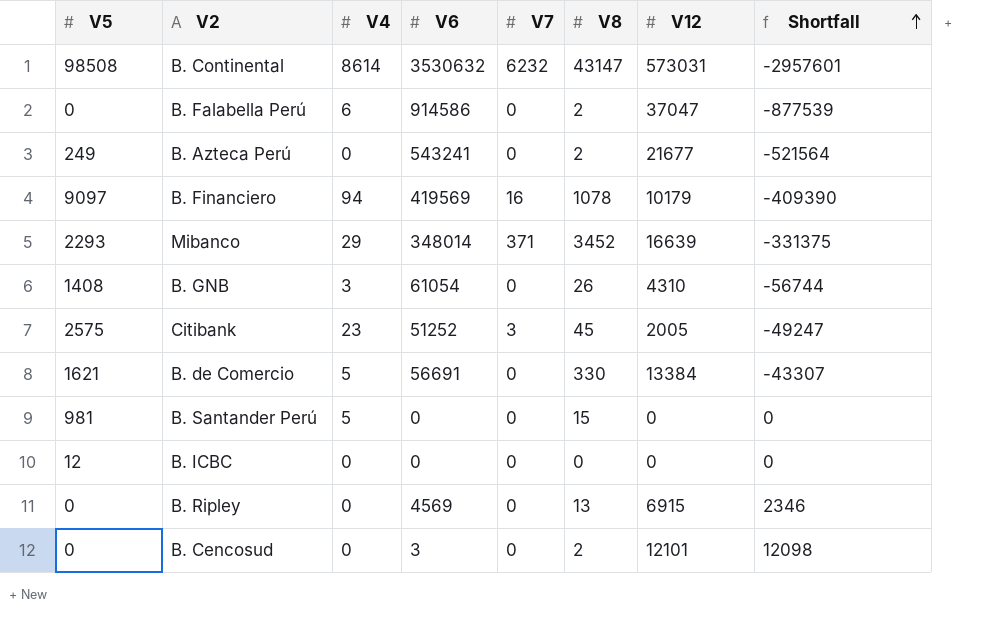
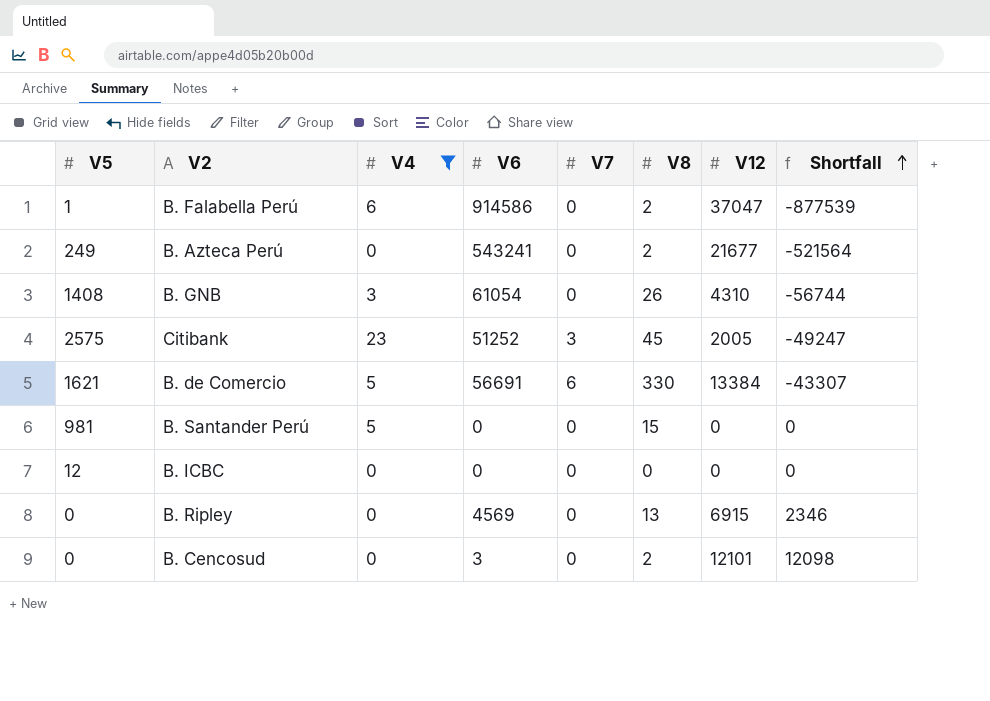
filter: none -> V4 <= 23
B. Falabella Perú | V5: 0 -> 1
B. de Comercio | V7: 0 -> 6

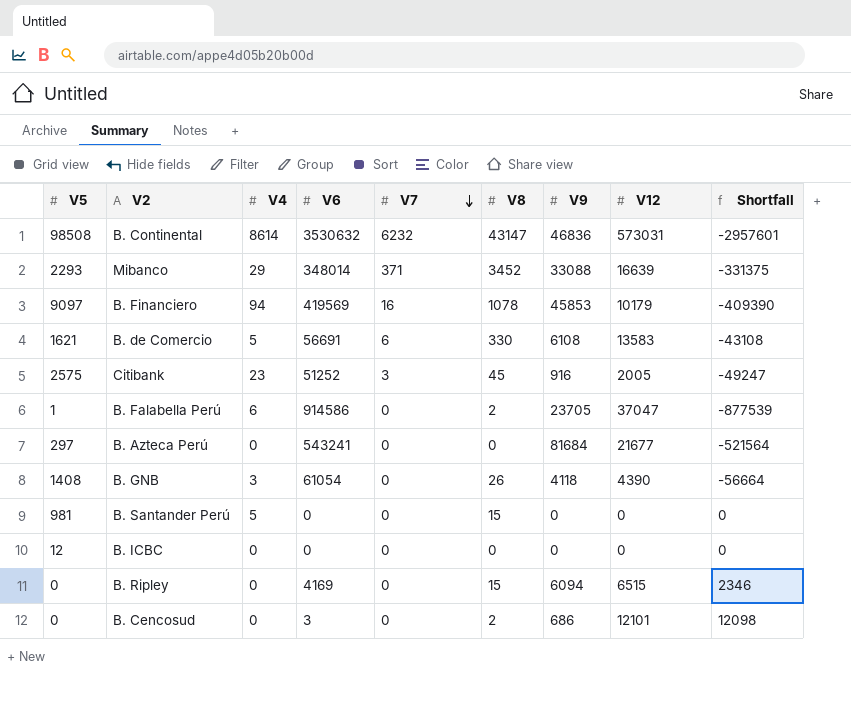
filter: V4 <= 23 -> none
row order: Shortfall ascending -> V7 descending
column V9 | position: none -> 7
B. de Comercio | V12: 13384 -> 13583
B. de Comercio | Shortfall: -43307 -> -43108
B. Azteca Perú | V5: 249 -> 297
B. Azteca Perú | V8: 2 -> 0
B. GNB | V12: 4310 -> 4390
B. GNB | Shortfall: -56744 -> -56664
B. Ripley | V6: 4569 -> 4169
B. Ripley | V8: 13 -> 15
B. Ripley | V12: 6915 -> 6515

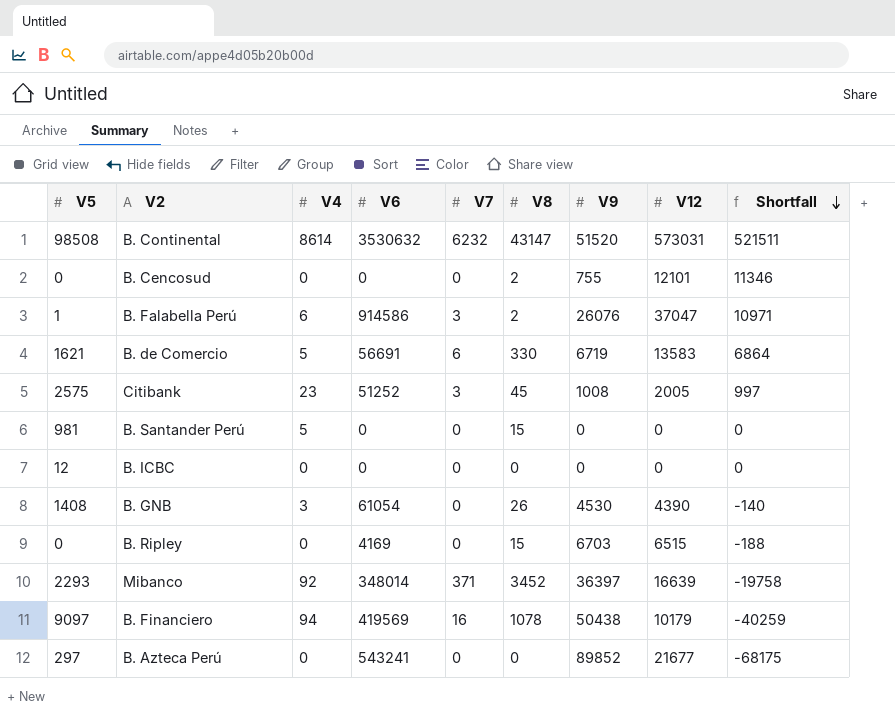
row order: V7 descending -> Shortfall descending
column Shortfall | formula: [V12] - [V6] -> [V12] - [V9]
B. Continental | V9: 46836 -> 51520
B. Cencosud | V6: 3 -> 0
B. Cencosud | V9: 686 -> 755
B. Falabella Perú | V7: 0 -> 3
B. Falabella Perú | V9: 23705 -> 26076
B. de Comercio | V9: 6108 -> 6719
Citibank | V9: 916 -> 1008
B. GNB | V9: 4118 -> 4530
B. Ripley | V9: 6094 -> 6703
Mibanco | V4: 29 -> 92
Mibanco | V9: 33088 -> 36397
B. Financiero | V9: 45853 -> 50438
B. Azteca Perú | V9: 81684 -> 89852

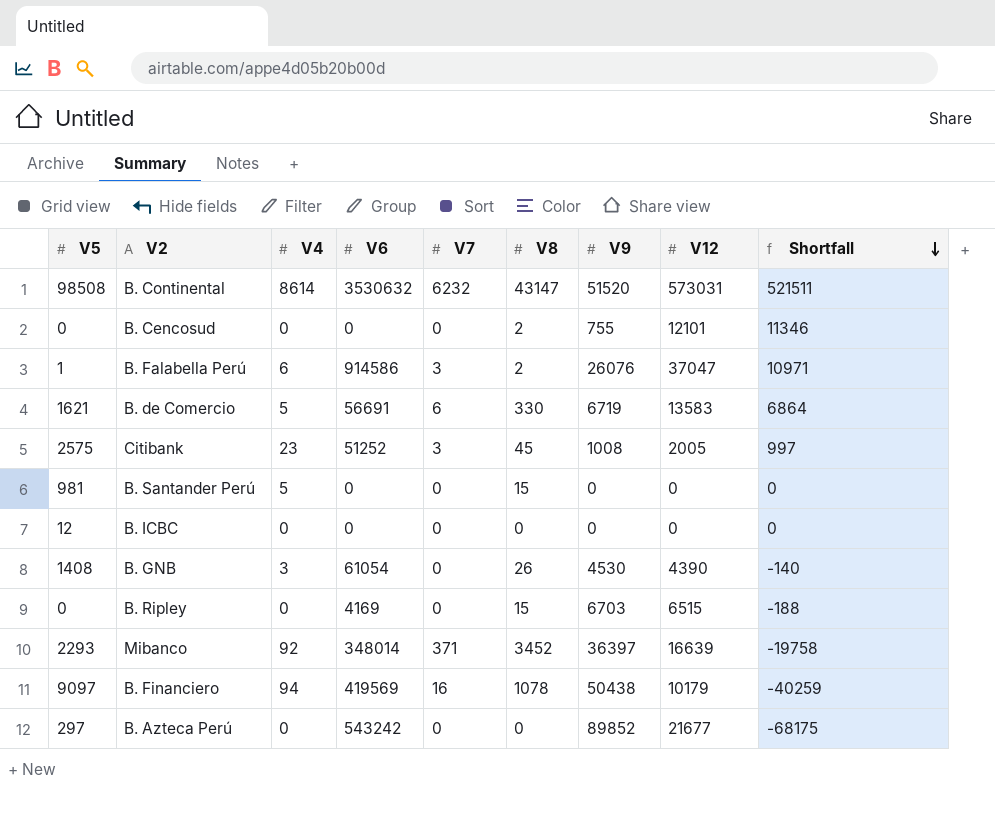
B. Azteca Perú | V6: 543241 -> 543242

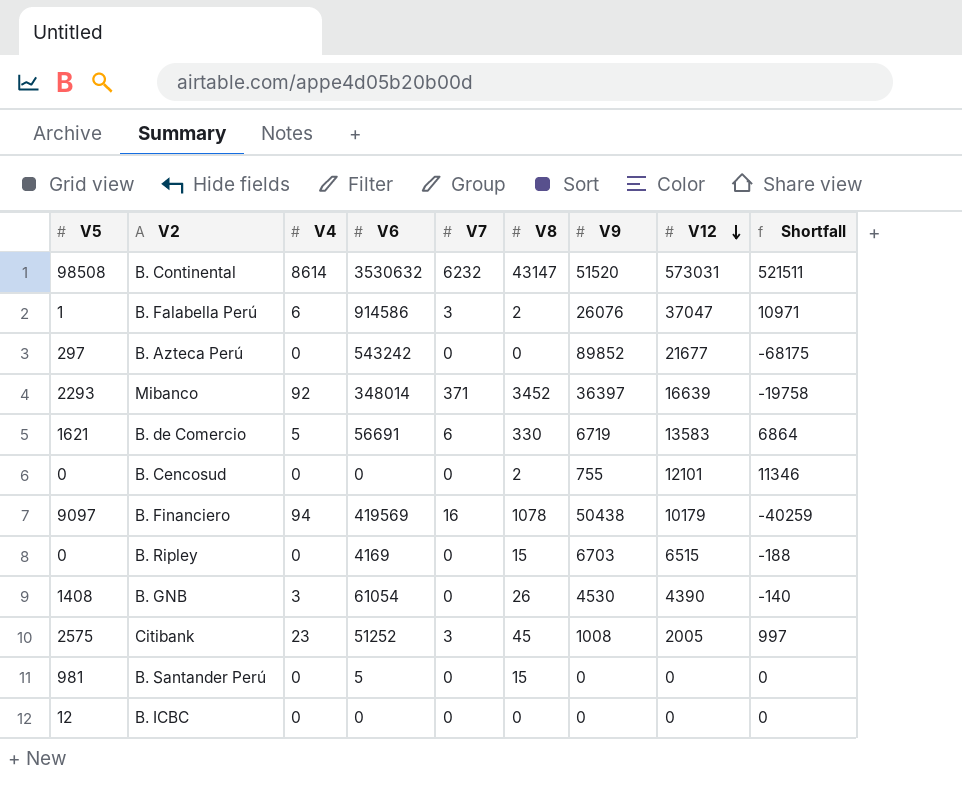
row order: Shortfall descending -> V12 descending
B. Santander Perú | V4: 5 -> 0
B. Santander Perú | V6: 0 -> 5

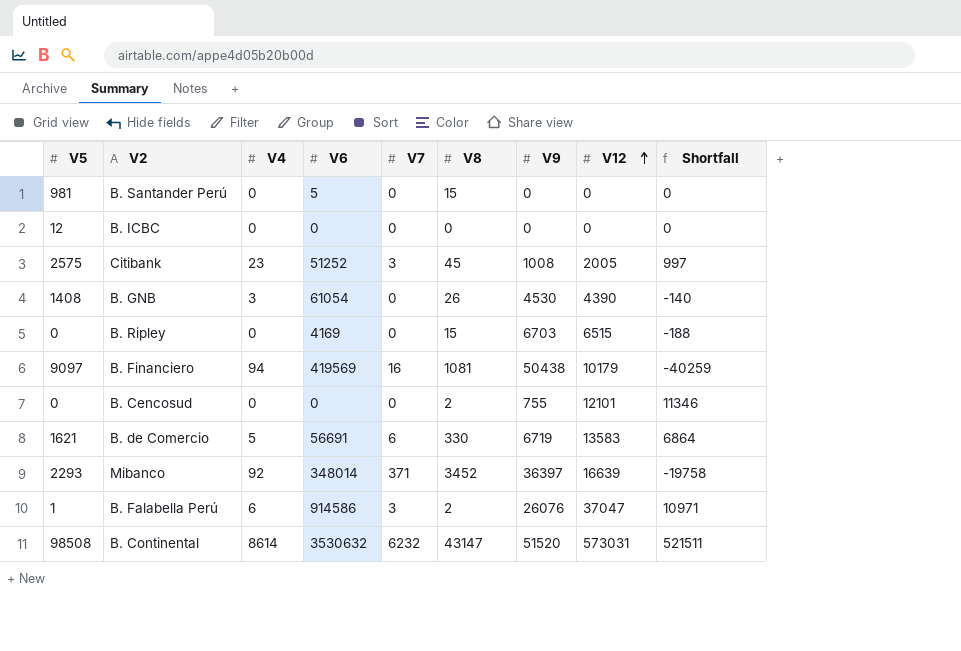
row order: V12 descending -> V12 ascending
row B. Azteca Perú: 297 | 0 | 543242 | 0 | 0 | 89852 | 21677 | -68175 -> none
B. Financiero | V8: 1078 -> 1081

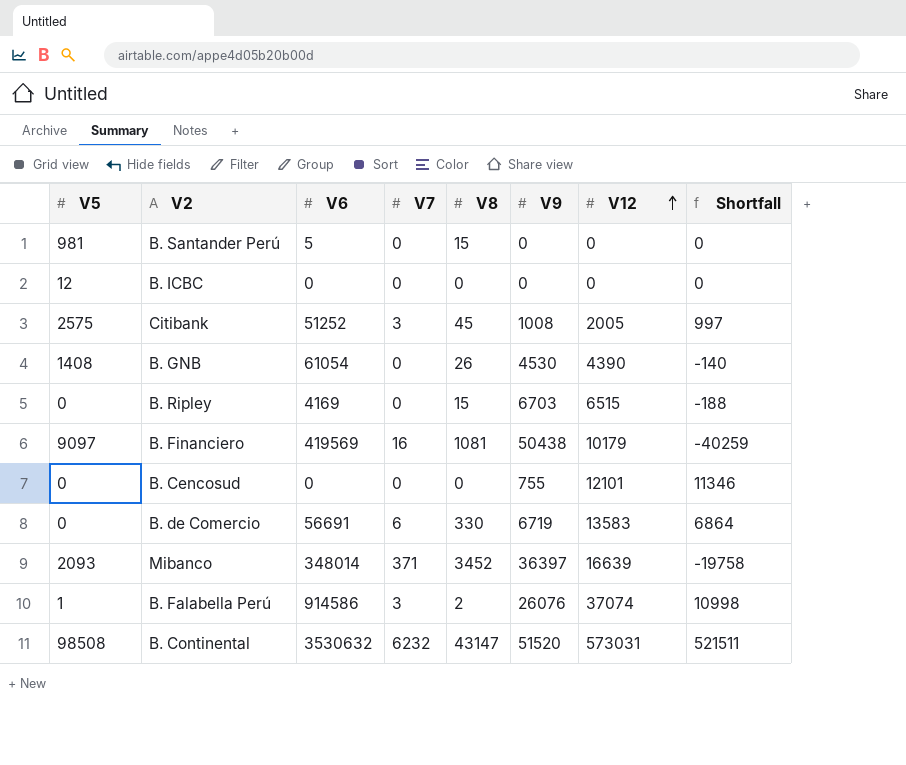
column V4 | position: 3 -> none
B. Cencosud | V8: 2 -> 0
B. de Comercio | V5: 1621 -> 0
Mibanco | V5: 2293 -> 2093
B. Falabella Perú | V12: 37047 -> 37074
B. Falabella Perú | Shortfall: 10971 -> 10998

